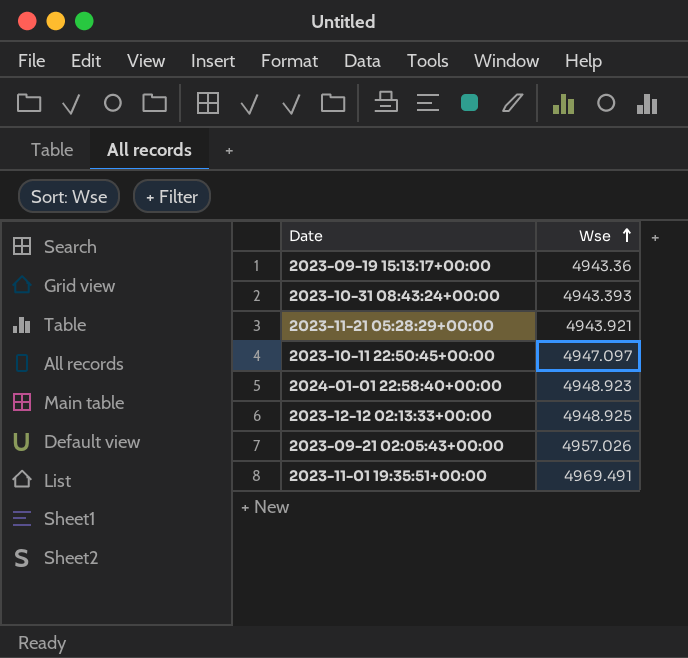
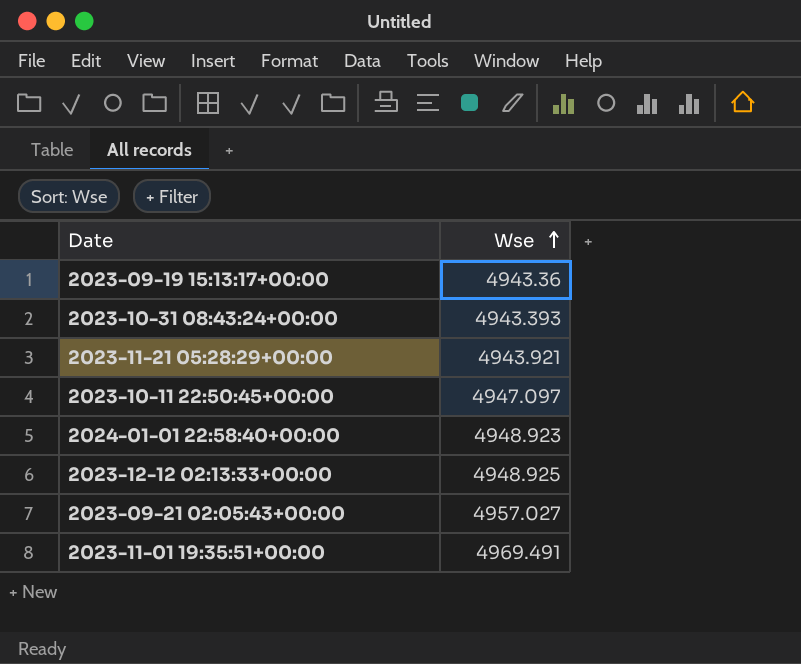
2023-09-21 02:05:43+00:00 | Wse: 4957.026 -> 4957.027

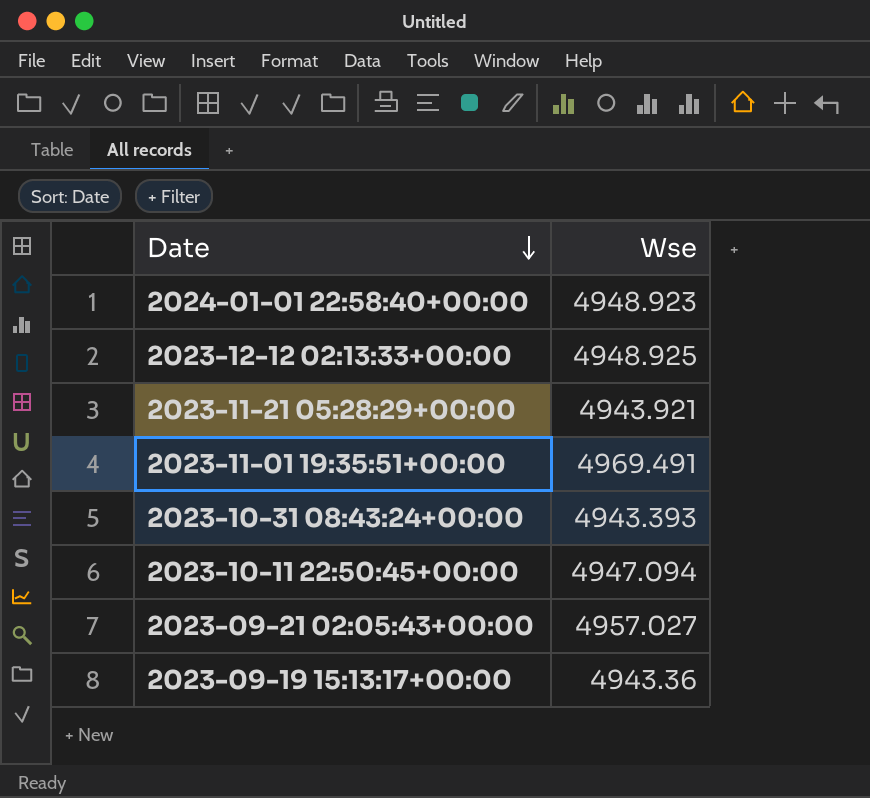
row order: Wse ascending -> Date descending
2023-10-11 22:50:45+00:00 | Wse: 4947.097 -> 4947.094

